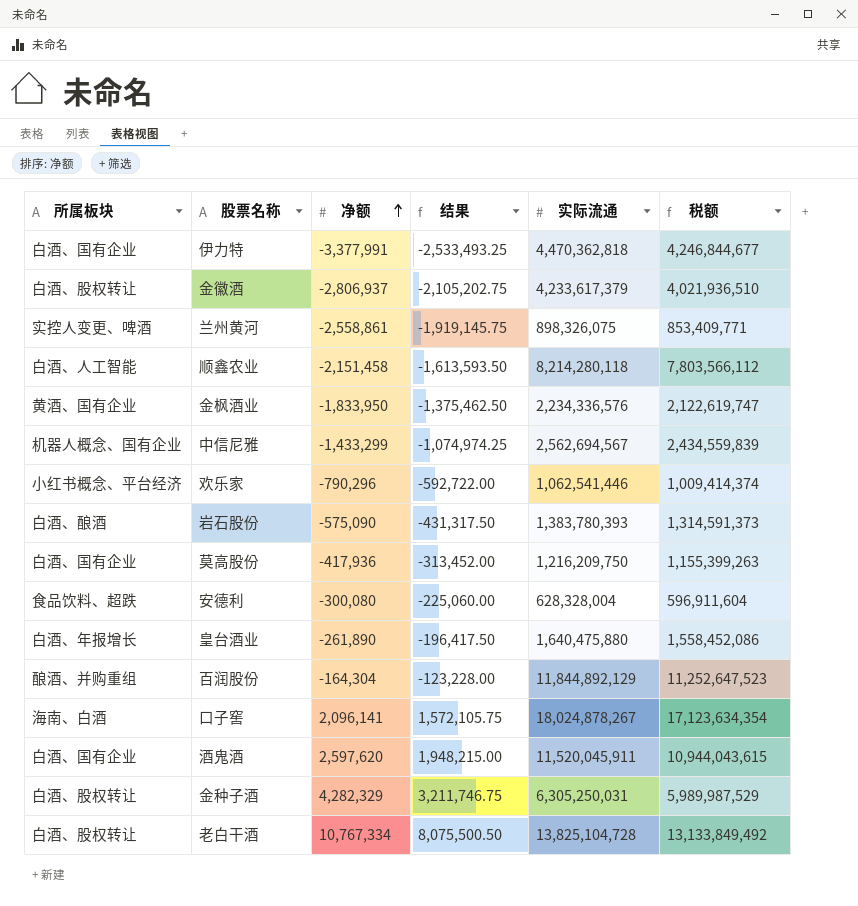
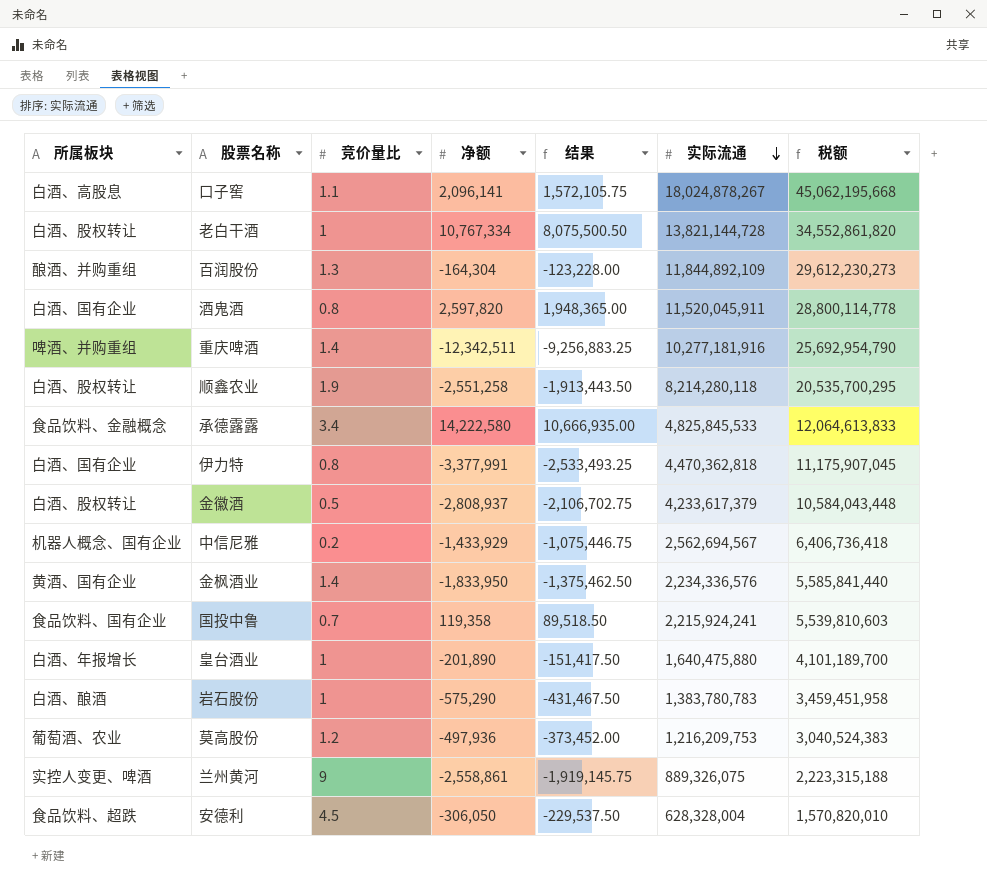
row order: 净额 ascending -> 实际流通 descending
column 竞价量比 | position: none -> 3
column 税额 | formula: [实际流通] * 0.95 -> [实际流通] * 2.5
row 欢乐家: 小红书概念、平台经济 | -790,296 | -592,722.00 | 1,062,541,446 | 1,009,414,374 -> none
row 金种子酒: 白酒、股权转让 | 4,282,329 | 3,211,746.75 | 6,305,250,031 | 5,989,987,529 -> none
口子窖 | 所属板块: 海南、白酒 -> 白酒、高股息
老白干酒 | 实际流通: 13,825,104,728 -> 13,821,144,728
百润股份 | 实际流通: 11,844,892,129 -> 11,844,892,109
酒鬼酒 | 净额: 2,597,620 -> 2,597,820
酒鬼酒 | 结果: 1,948,215.00 -> 1,948,365.00
row 重庆啤酒: none -> 啤酒、并购重组 | 1.4 | -12,342,511 | -9,256,883.25 | 10,277,181,916 | 25,692,954,790
顺鑫农业 | 所属板块: 白酒、人工智能 -> 白酒、股权转让
顺鑫农业 | 净额: -2,151,458 -> -2,551,258
顺鑫农业 | 结果: -1,613,593.50 -> -1,913,443.50
row 承德露露: none -> 食品饮料、金融概念 | 3.4 | 14,222,580 | 10,666,935.00 | 4,825,845,533 | 12,064,613,833
金徽酒 | 净额: -2,806,937 -> -2,808,937
金徽酒 | 结果: -2,105,202.75 -> -2,106,702.75
中信尼雅 | 净额: -1,433,299 -> -1,433,929
中信尼雅 | 结果: -1,074,974.25 -> -1,075,446.75
row 国投中鲁: none -> 食品饮料、国有企业 | 0.7 | 119,358 | 89,518.50 | 2,215,924,241 | 5,539,810,603
皇台酒业 | 净额: -261,890 -> -201,890
皇台酒业 | 结果: -196,417.50 -> -151,417.50
岩石股份 | 净额: -575,090 -> -575,290
岩石股份 | 结果: -431,317.50 -> -431,467.50
岩石股份 | 实际流通: 1,383,780,393 -> 1,383,780,783
莫高股份 | 所属板块: 白酒、国有企业 -> 葡萄酒、农业
莫高股份 | 净额: -417,936 -> -497,936
莫高股份 | 结果: -313,452.00 -> -373,452.00
莫高股份 | 实际流通: 1,216,209,750 -> 1,216,209,753
兰州黄河 | 实际流通: 898,326,075 -> 889,326,075
安德利 | 净额: -300,080 -> -306,050
安德利 | 结果: -225,060.00 -> -229,537.50

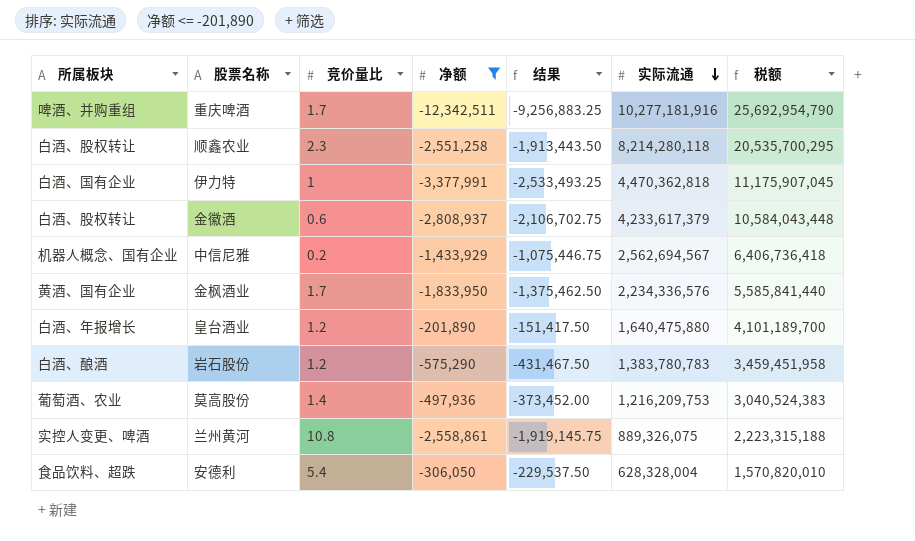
filter: none -> 净额 <= -201,890
重庆啤酒 | 竞价量比: 1.4 -> 1.7
顺鑫农业 | 竞价量比: 1.9 -> 2.3
伊力特 | 竞价量比: 0.8 -> 1
金徽酒 | 竞价量比: 0.5 -> 0.6
金枫酒业 | 竞价量比: 1.4 -> 1.7
皇台酒业 | 竞价量比: 1 -> 1.2
岩石股份 | 竞价量比: 1 -> 1.2
莫高股份 | 竞价量比: 1.2 -> 1.4
兰州黄河 | 竞价量比: 9 -> 10.8
安德利 | 竞价量比: 4.5 -> 5.4

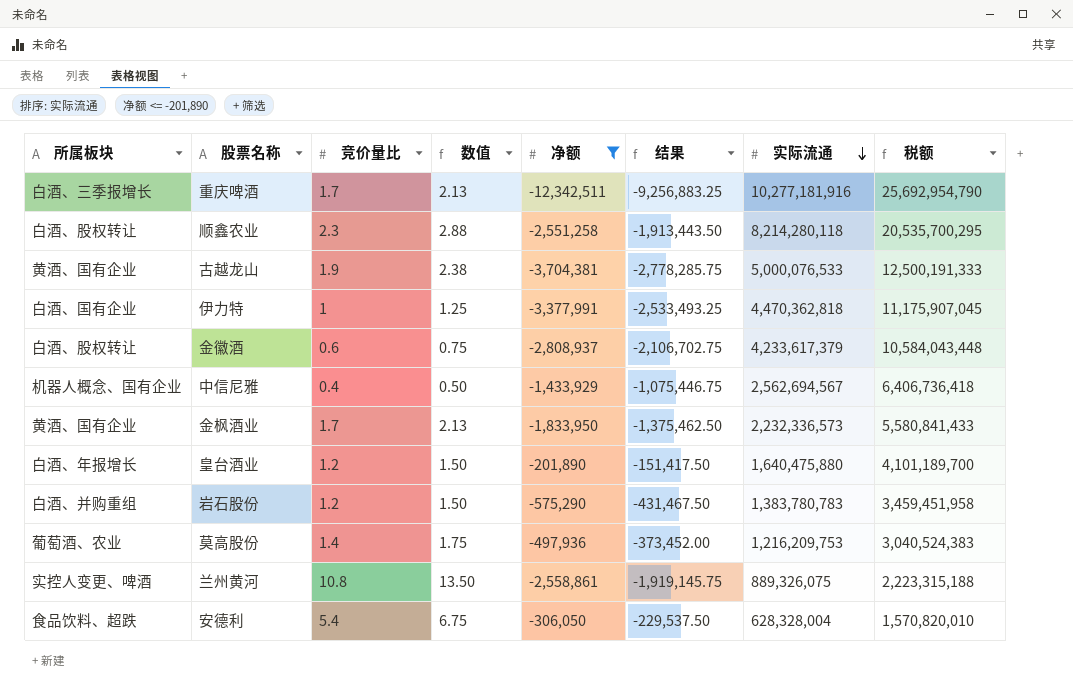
column 数值 | formula: none -> [竞价量比] * 1.25
重庆啤酒 | 所属板块: 啤酒、并购重组 -> 白酒、三季报增长
row 古越龙山: none -> 黄酒、国有企业 | 1.9 | 2.38 | -3,704,381 | -2,778,285.75 | 5,000,076,533 | 12,500,191,333
中信尼雅 | 竞价量比: 0.2 -> 0.4
金枫酒业 | 实际流通: 2,234,336,576 -> 2,232,336,573
金枫酒业 | 税额: 5,585,841,440 -> 5,580,841,433
岩石股份 | 所属板块: 白酒、酿酒 -> 白酒、并购重组

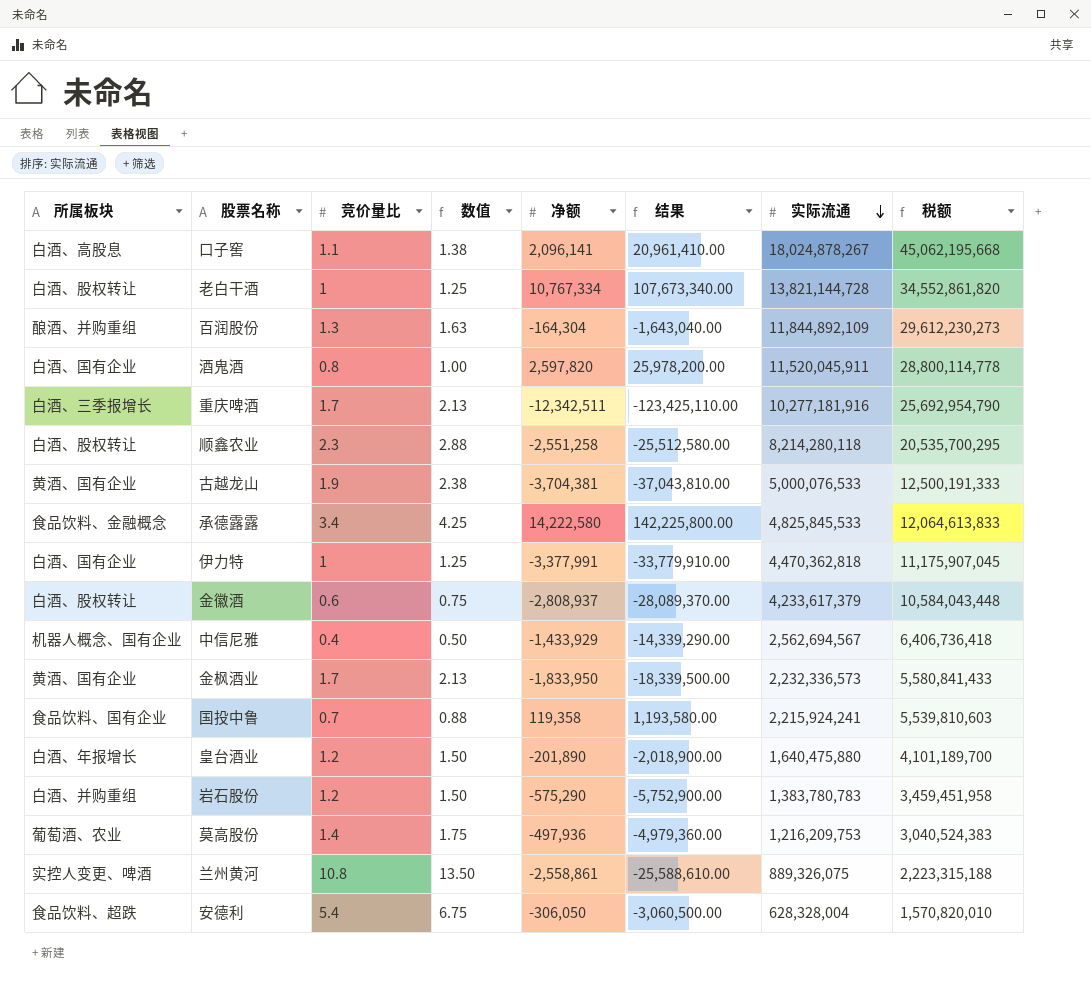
filter: 净额 <= -201,890 -> none
column 结果 | formula: [净额] * 0.75 -> [净额] * 10

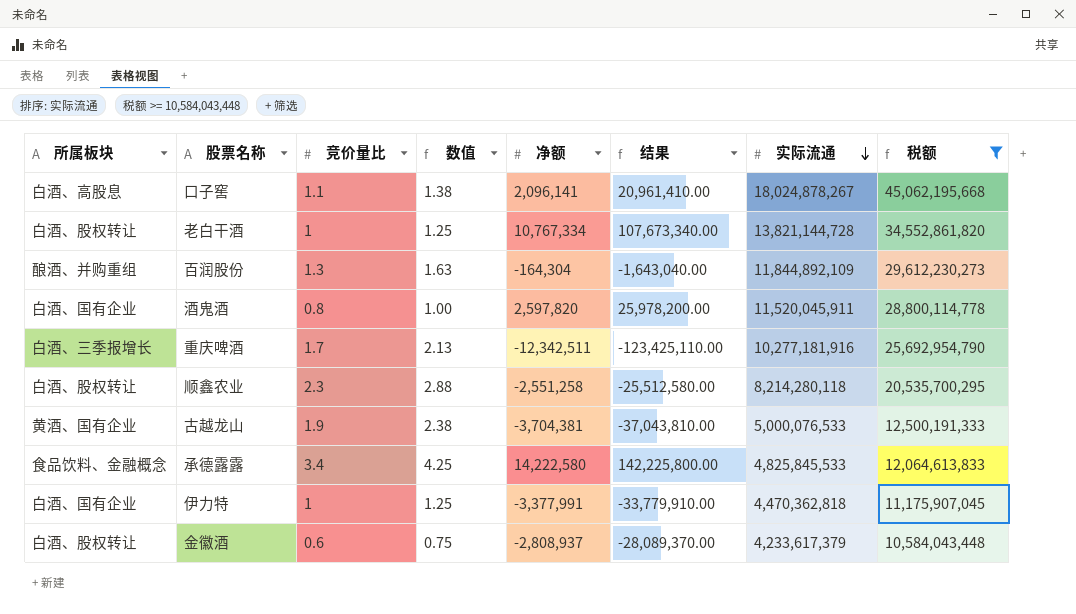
filter: none -> 税额 >= 10,584,043,448

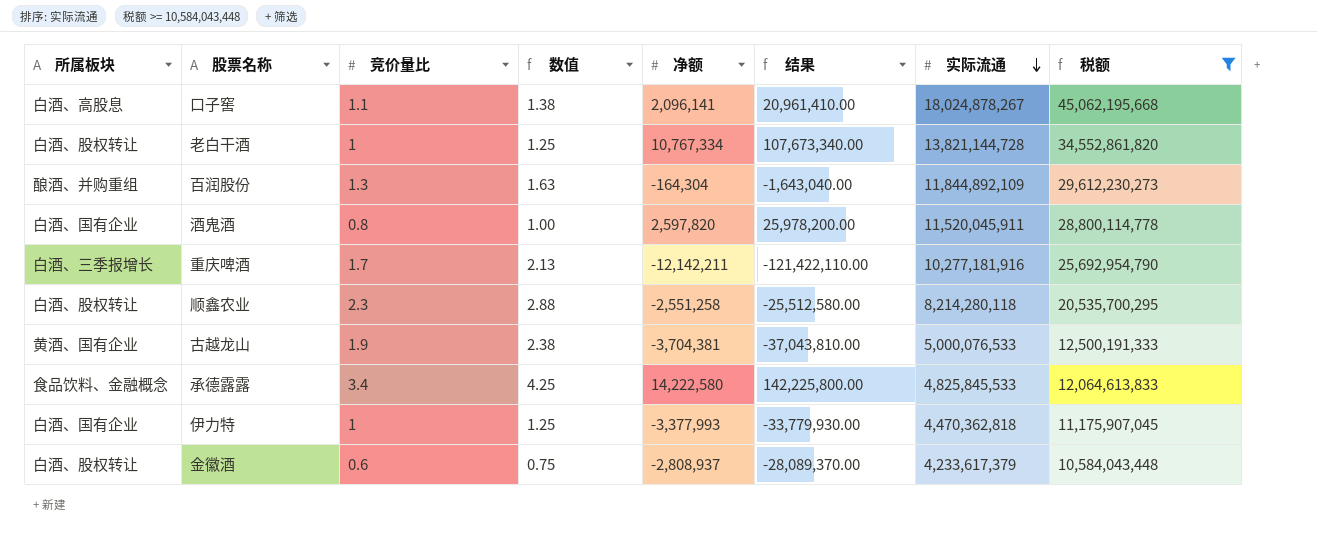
重庆啤酒 | 净额: -12,342,511 -> -12,142,211
重庆啤酒 | 结果: -123,425,110.00 -> -121,422,110.00
伊力特 | 净额: -3,377,991 -> -3,377,993
伊力特 | 结果: -33,779,910.00 -> -33,779,930.00

